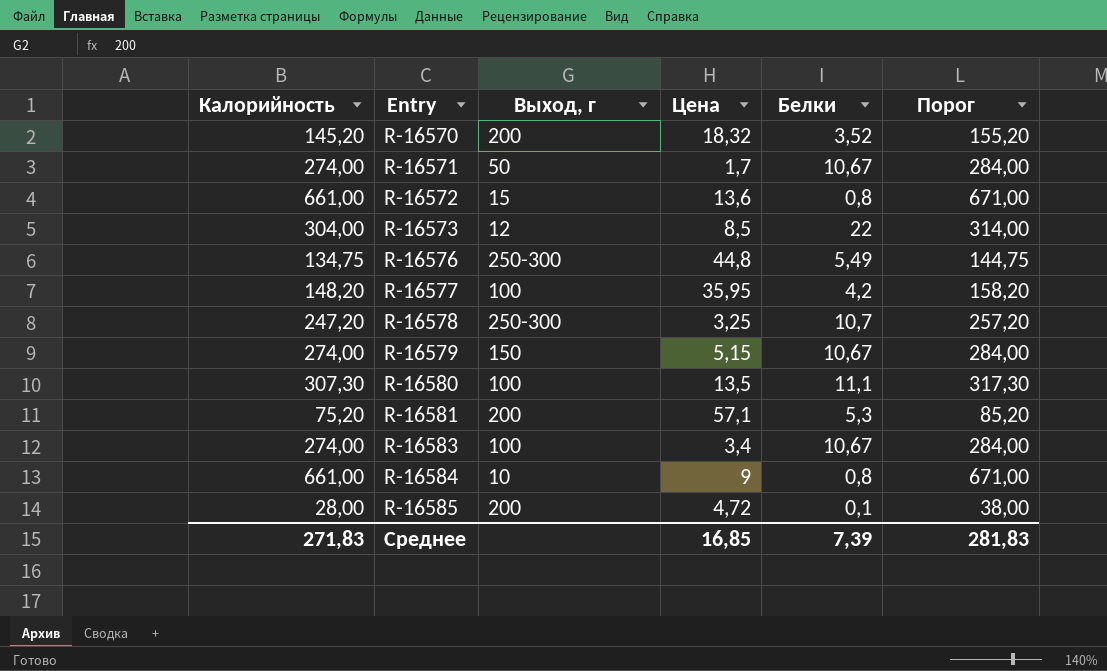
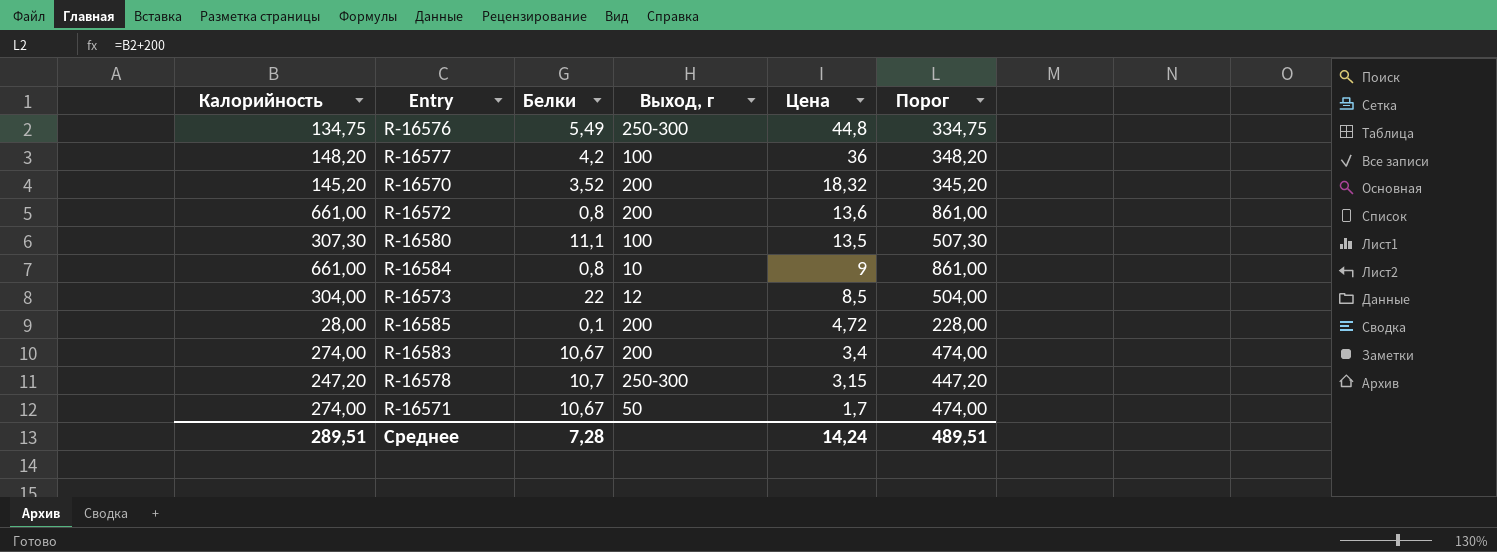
row order: Entry ascending -> Цена descending
column Белки | position: 5 -> 3
column Порог | formula: [Калорийность] + 10 -> [Калорийность] + 200
row R-16579: 274,00 | 150 | 5,15 | 10,67 | 284,00 -> none
row R-16581: 75,20 | 200 | 57,1 | 5,3 | 85,20 -> none
R-16577 | Цена: 35,95 -> 36
R-16572 | Выход, г: 15 -> 200
R-16583 | Выход, г: 100 -> 200
R-16578 | Цена: 3,25 -> 3,15
Среднее | Калорийность: 271,83 -> 289,51
Среднее | Белки: 7,39 -> 7,28
Среднее | Цена: 16,85 -> 14,24
Среднее | Порог: 281,83 -> 489,51

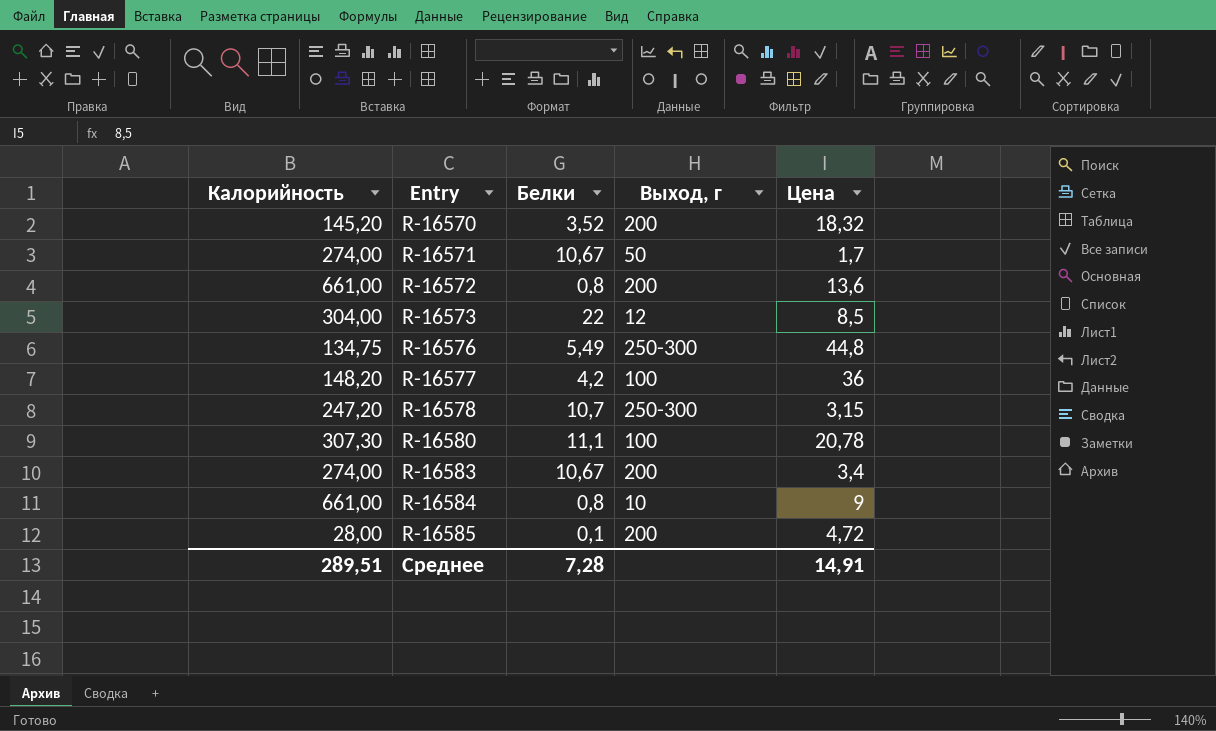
row order: Цена descending -> Entry ascending
column Порог | formula: [Калорийность] + 200 -> none
R-16580 | Цена: 13,5 -> 20,78
Среднее | Цена: 14,24 -> 14,91

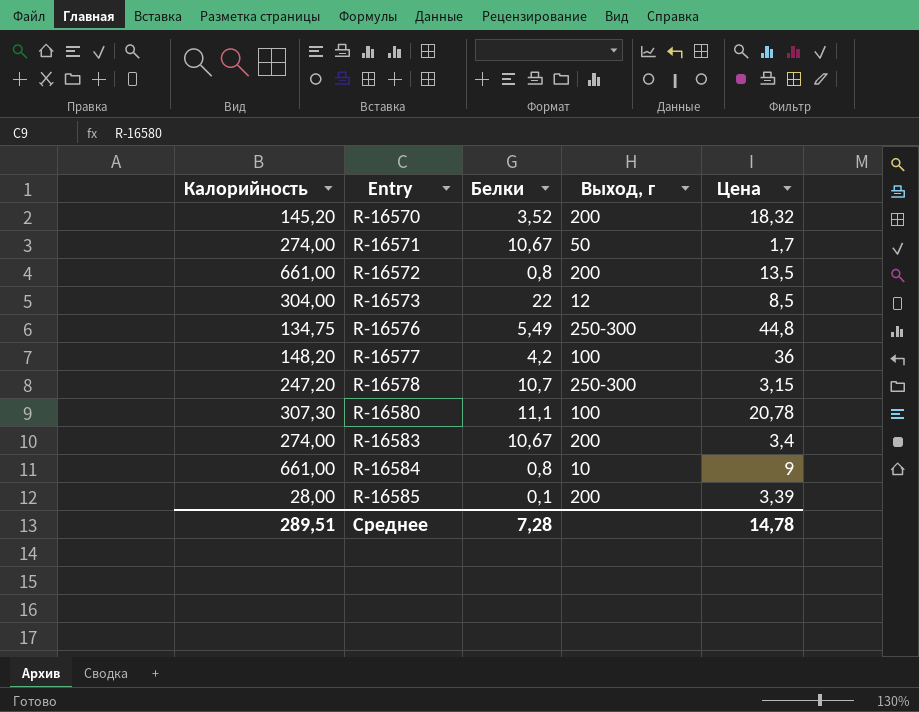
R-16572 | Цена: 13,6 -> 13,5
R-16585 | Цена: 4,72 -> 3,39
Среднее | Цена: 14,91 -> 14,78

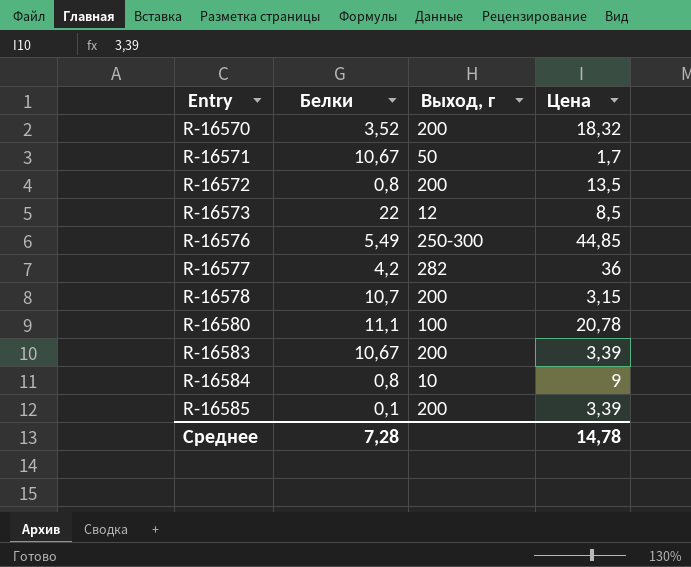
column Калорийность | position: 1 -> none
R-16576 | Цена: 44,8 -> 44,85
R-16577 | Выход, г: 100 -> 282
R-16578 | Выход, г: 250-300 -> 200
R-16583 | Цена: 3,4 -> 3,39

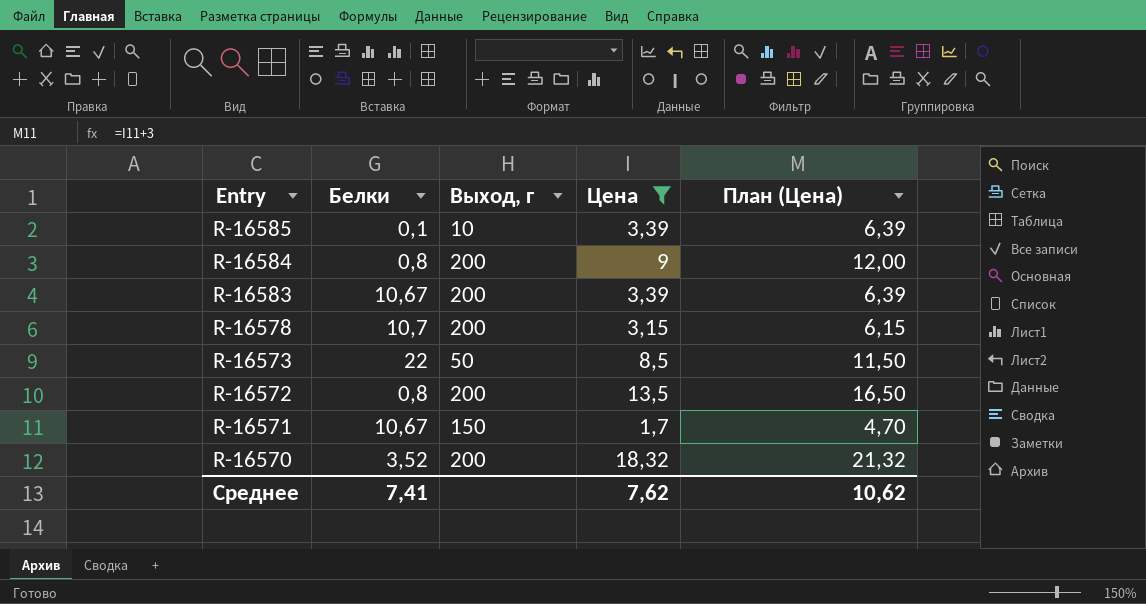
filter: none -> Цена <= 18,32
row order: Entry ascending -> Entry descending
column План (Цена) | formula: none -> [Цена] + 3
R-16585 | Выход, г: 200 -> 10
R-16584 | Выход, г: 10 -> 200
R-16573 | Выход, г: 12 -> 50
R-16571 | Выход, г: 50 -> 150
Среднее | Белки: 7,28 -> 7,41
Среднее | Цена: 14,78 -> 7,62

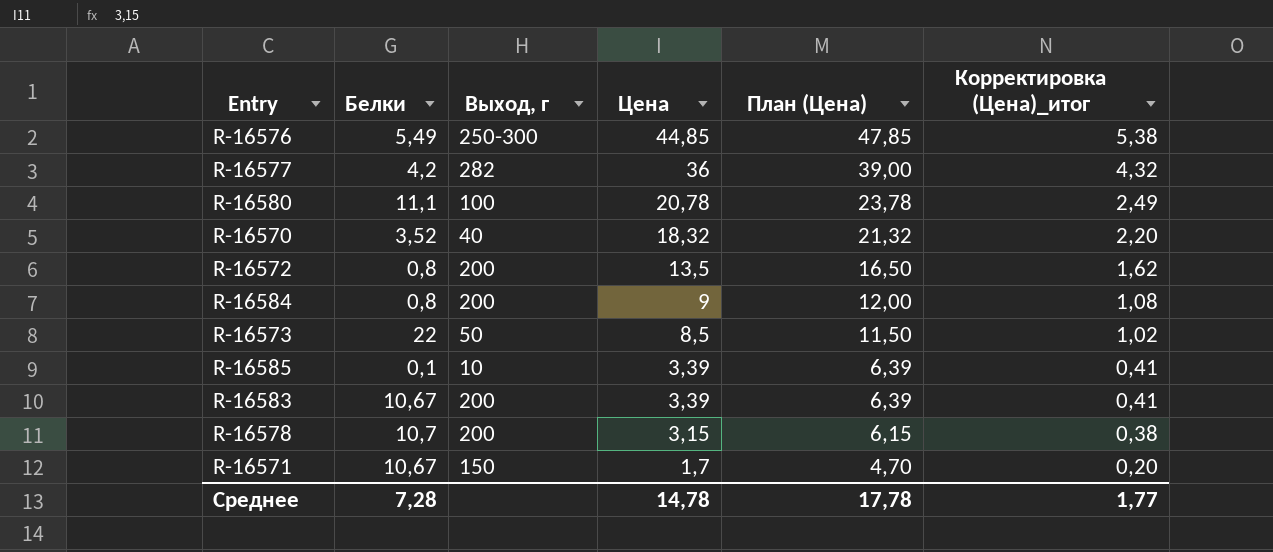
filter: Цена <= 18,32 -> none
row order: Entry descending -> Цена descending
column Корректировка (Цена)_итог | formula: none -> [Цена] * 0,12
R-16570 | Выход, г: 200 -> 40
Среднее | Белки: 7,41 -> 7,28
Среднее | Цена: 7,62 -> 14,78
Среднее | План (Цена): 10,62 -> 17,78

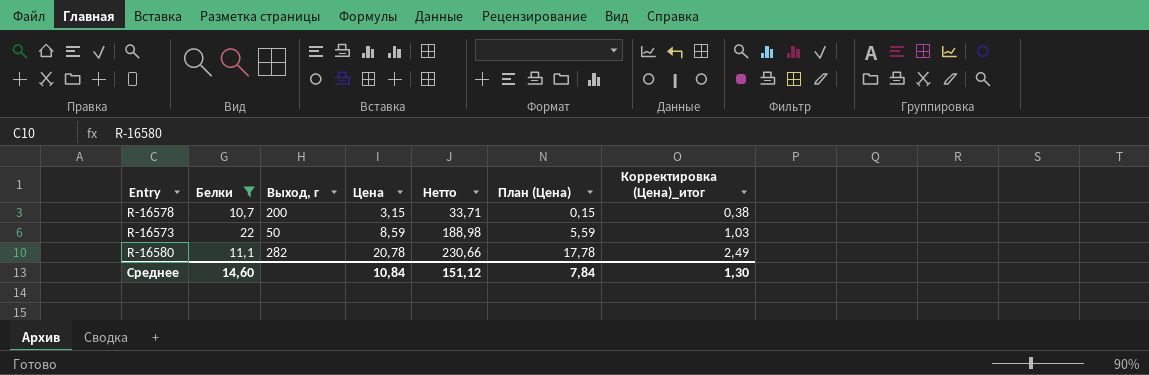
filter: none -> Белки >= 10,7
row order: Цена descending -> Цена ascending
column Нетто | formula: none -> [Белки] * [Цена]
column План (Цена) | formula: [Цена] + 3 -> [Цена] - 3
R-16573 | Цена: 8,5 -> 8,59
R-16573 | Корректировка (Цена)_итог: 1,02 -> 1,03
R-16580 | Выход, г: 100 -> 282
Среднее | Белки: 7,28 -> 14,60
Среднее | Цена: 14,78 -> 10,84
Среднее | План (Цена): 17,78 -> 7,84
Среднее | Корректировка (Цена)_итог: 1,77 -> 1,30

